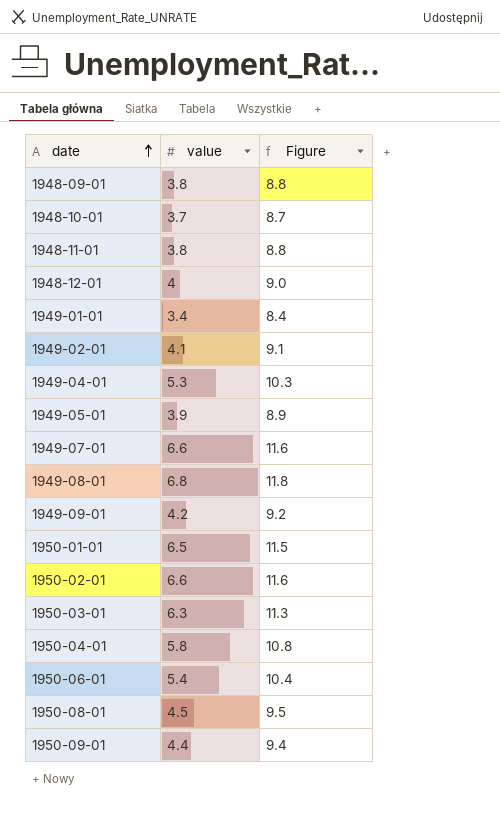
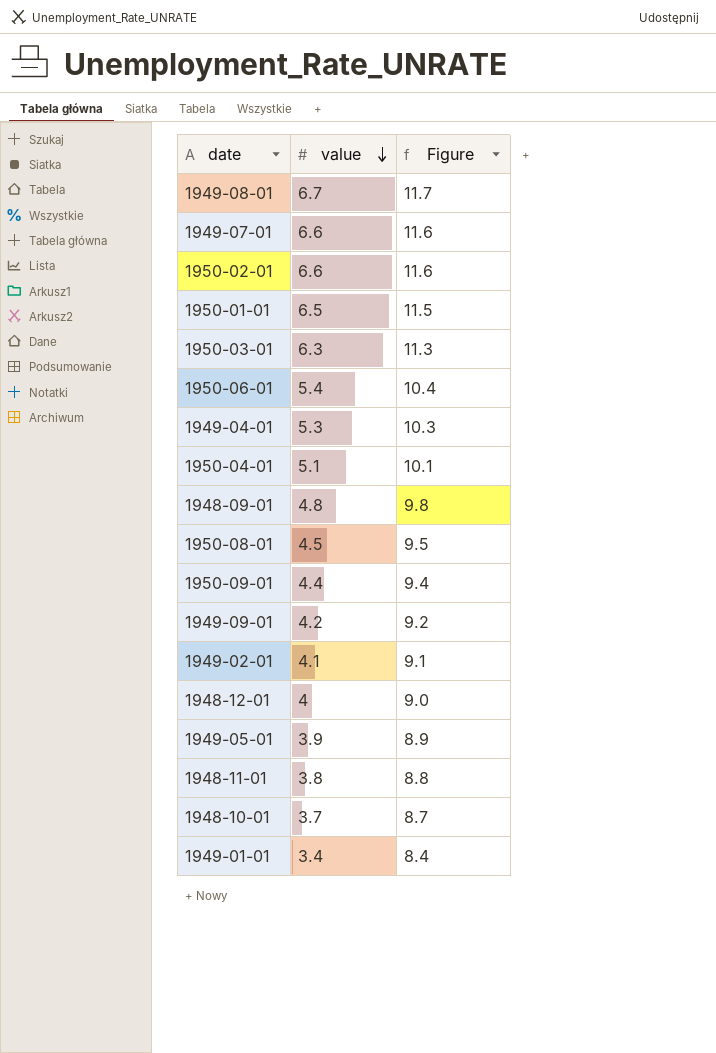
row order: date ascending -> value descending
1949-08-01 | value: 6.8 -> 6.7
1949-08-01 | Figure: 11.8 -> 11.7
1950-04-01 | value: 5.8 -> 5.1
1950-04-01 | Figure: 10.8 -> 10.1
1948-09-01 | value: 3.8 -> 4.8
1948-09-01 | Figure: 8.8 -> 9.8

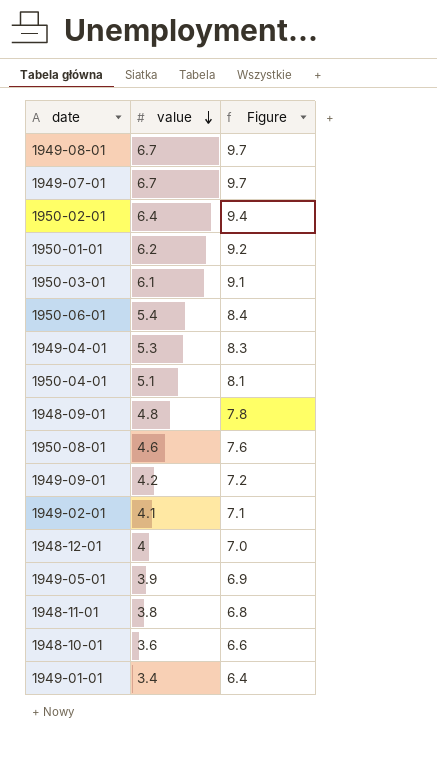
column Figure | formula: [value] + 5 -> [value] + 3
row 1950-09-01: 4.4 | 9.4 -> none
1949-07-01 | value: 6.6 -> 6.7
1950-02-01 | value: 6.6 -> 6.4
1950-01-01 | value: 6.5 -> 6.2
1950-03-01 | value: 6.3 -> 6.1
1950-08-01 | value: 4.5 -> 4.6
1948-10-01 | value: 3.7 -> 3.6

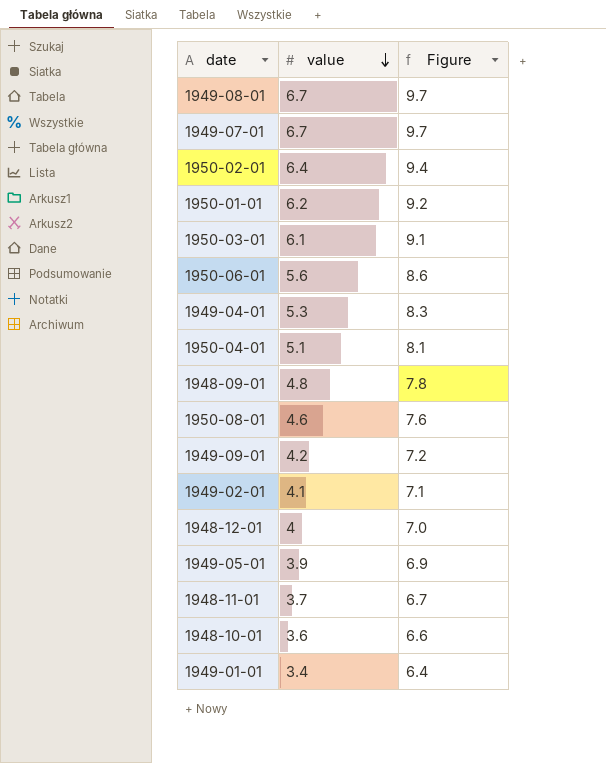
1950-06-01 | value: 5.4 -> 5.6
1950-06-01 | Figure: 8.4 -> 8.6
1948-11-01 | value: 3.8 -> 3.7
1948-11-01 | Figure: 6.8 -> 6.7

